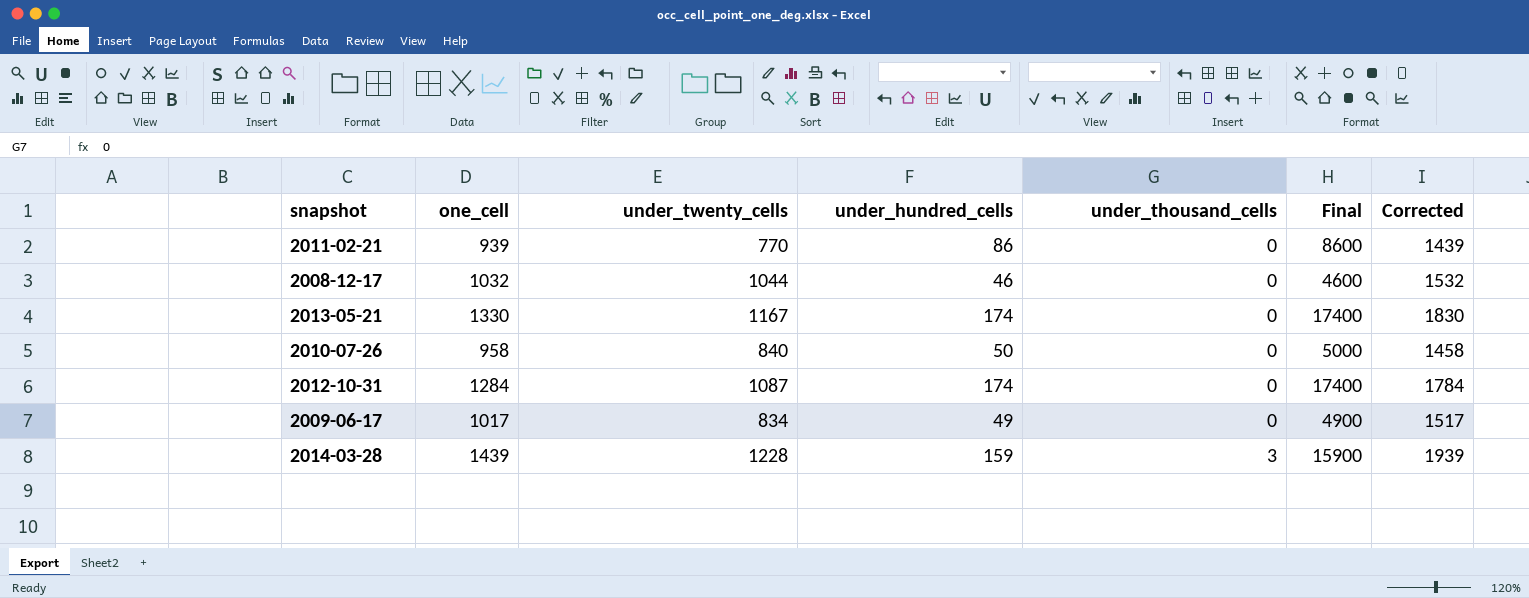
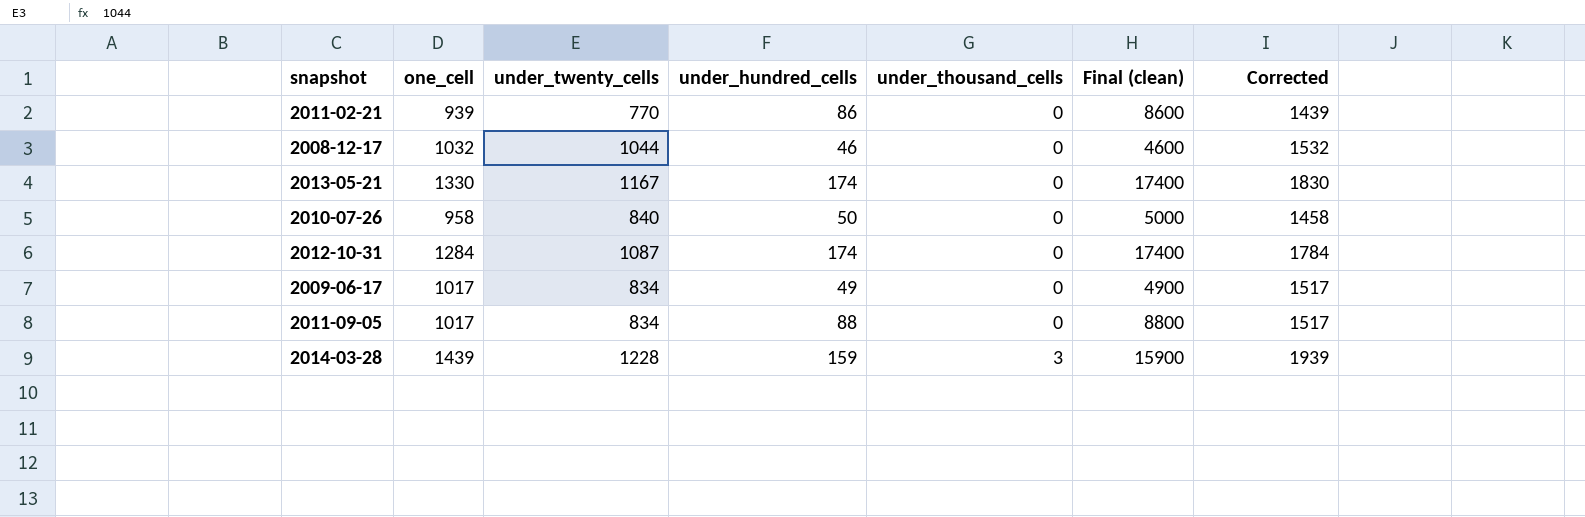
column name: Final -> Final (clean)
row 2011-09-05: none -> 1017 | 834 | 88 | 0 | 8800 | 1517

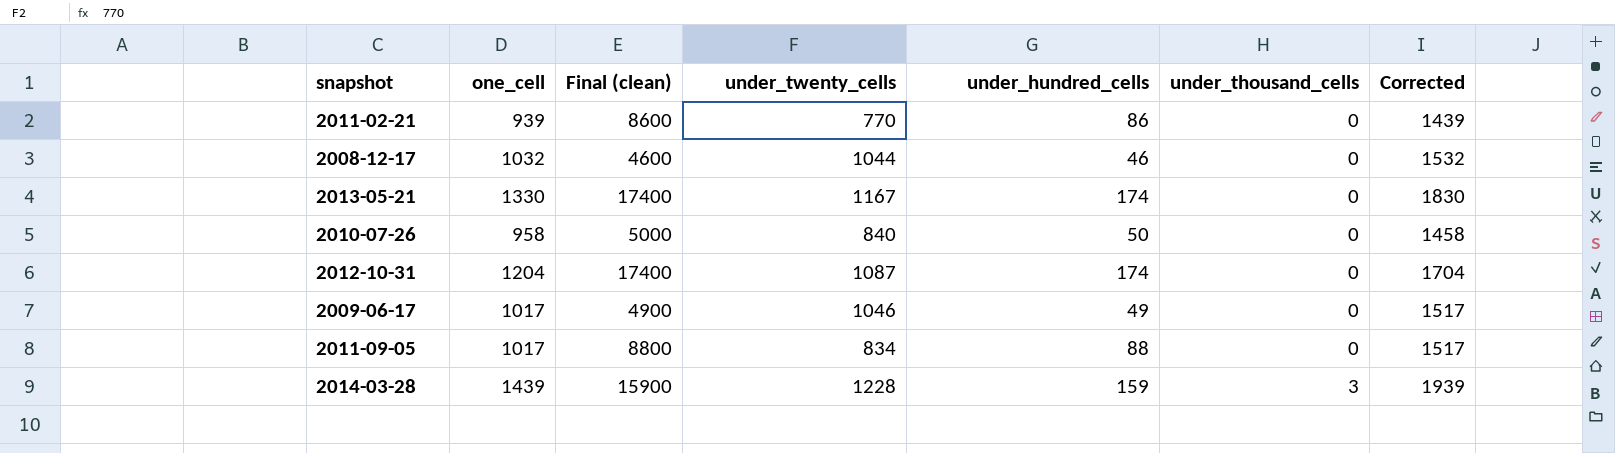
column Final (clean) | position: 6 -> 3
2012-10-31 | one_cell: 1284 -> 1204
2012-10-31 | Corrected: 1784 -> 1704
2009-06-17 | under_twenty_cells: 834 -> 1046

